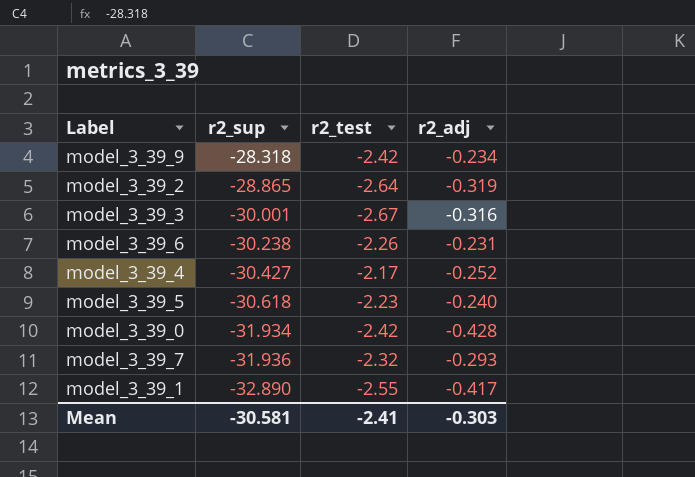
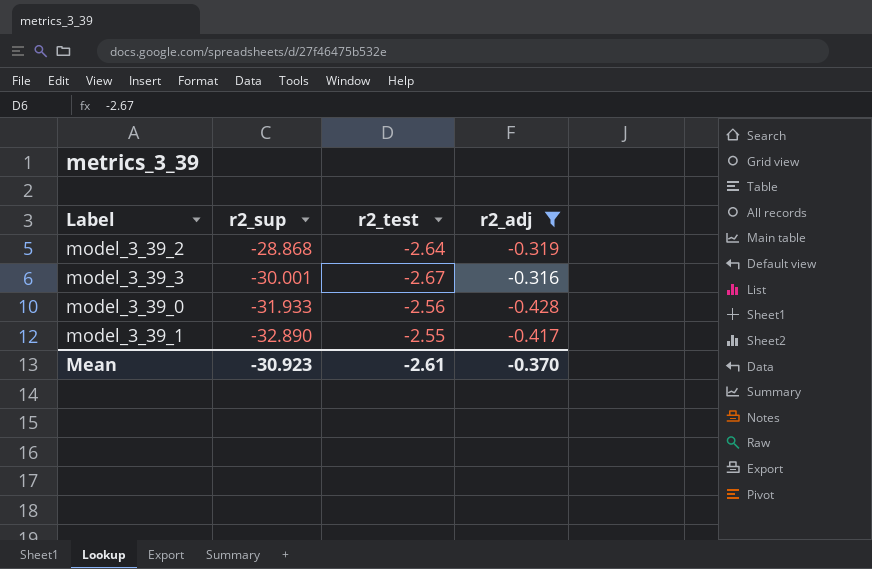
filter: none -> r2_adj <= -0.316
model_3_39_2 | r2_sup: -28.865 -> -28.868
model_3_39_0 | r2_sup: -31.934 -> -31.933
model_3_39_0 | r2_test: -2.42 -> -2.56
Mean | r2_sup: -30.581 -> -30.923
Mean | r2_test: -2.41 -> -2.61
Mean | r2_adj: -0.303 -> -0.370

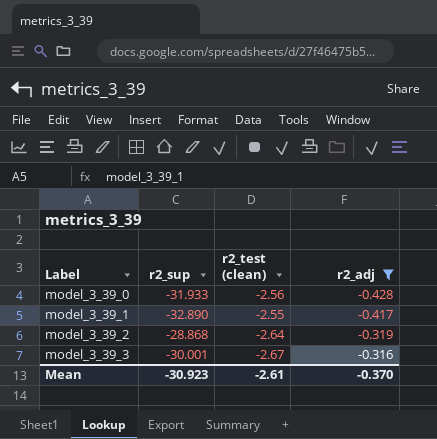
row order: r2_sup descending -> Label ascending
column name: r2_test -> r2_test (clean)

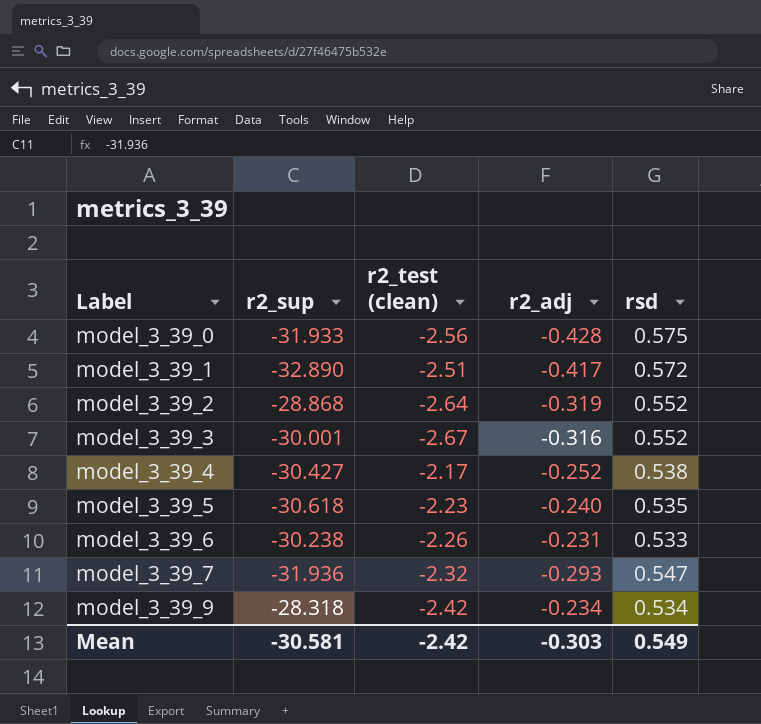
filter: r2_adj <= -0.316 -> none
column rsd | position: none -> 5
model_3_39_1 | r2_test (clean): -2.55 -> -2.51
Mean | r2_sup: -30.923 -> -30.581
Mean | r2_test (clean): -2.61 -> -2.42
Mean | r2_adj: -0.370 -> -0.303

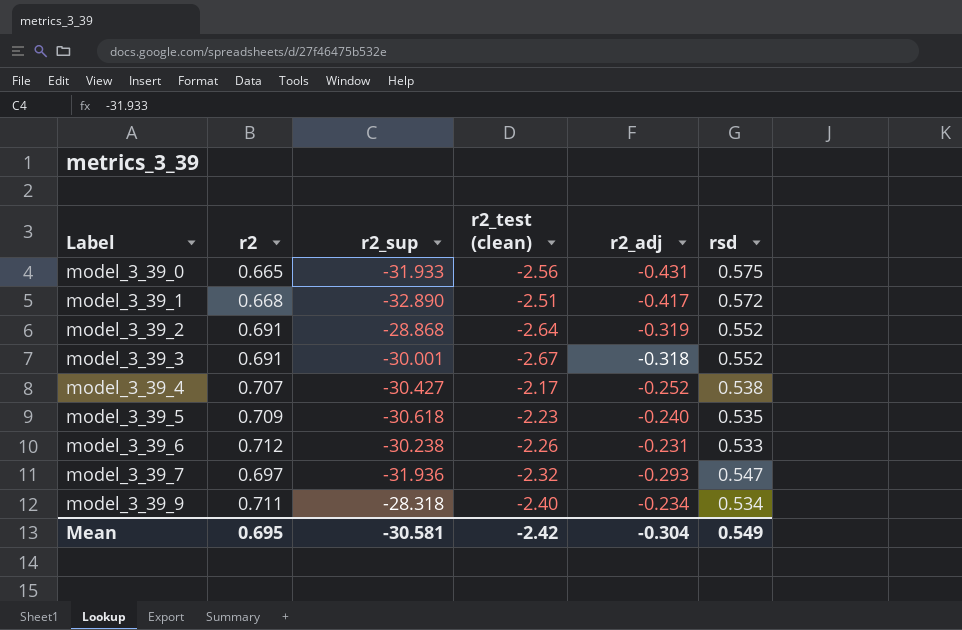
column r2 | position: none -> 2
model_3_39_0 | r2_adj: -0.428 -> -0.431
model_3_39_3 | r2_adj: -0.316 -> -0.318
model_3_39_9 | r2_test (clean): -2.42 -> -2.40
Mean | r2_adj: -0.303 -> -0.304

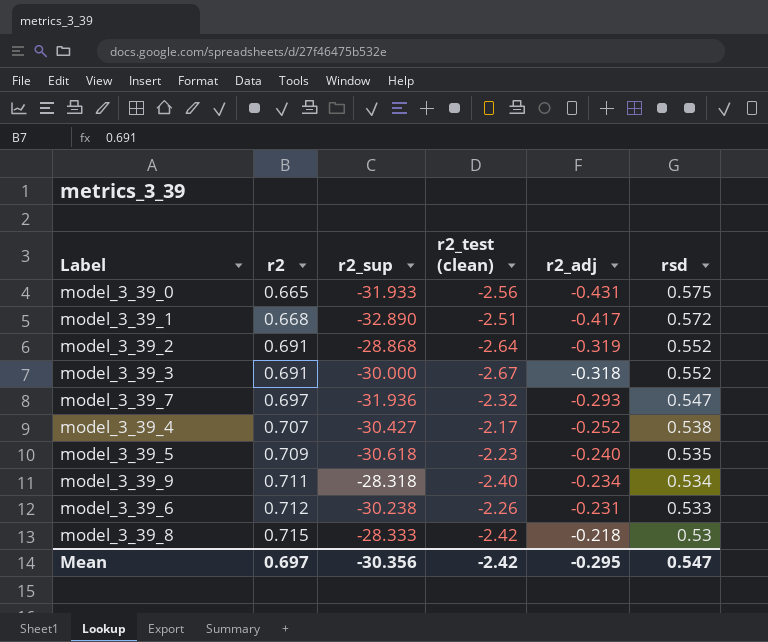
row order: Label ascending -> r2 ascending
model_3_39_3 | r2_sup: -30.001 -> -30.000
row model_3_39_8: none -> 0.715 | -28.333 | -2.42 | -0.218 | 0.53
Mean | r2: 0.695 -> 0.697
Mean | r2_sup: -30.581 -> -30.356
Mean | r2_adj: -0.304 -> -0.295
Mean | rsd: 0.549 -> 0.547

